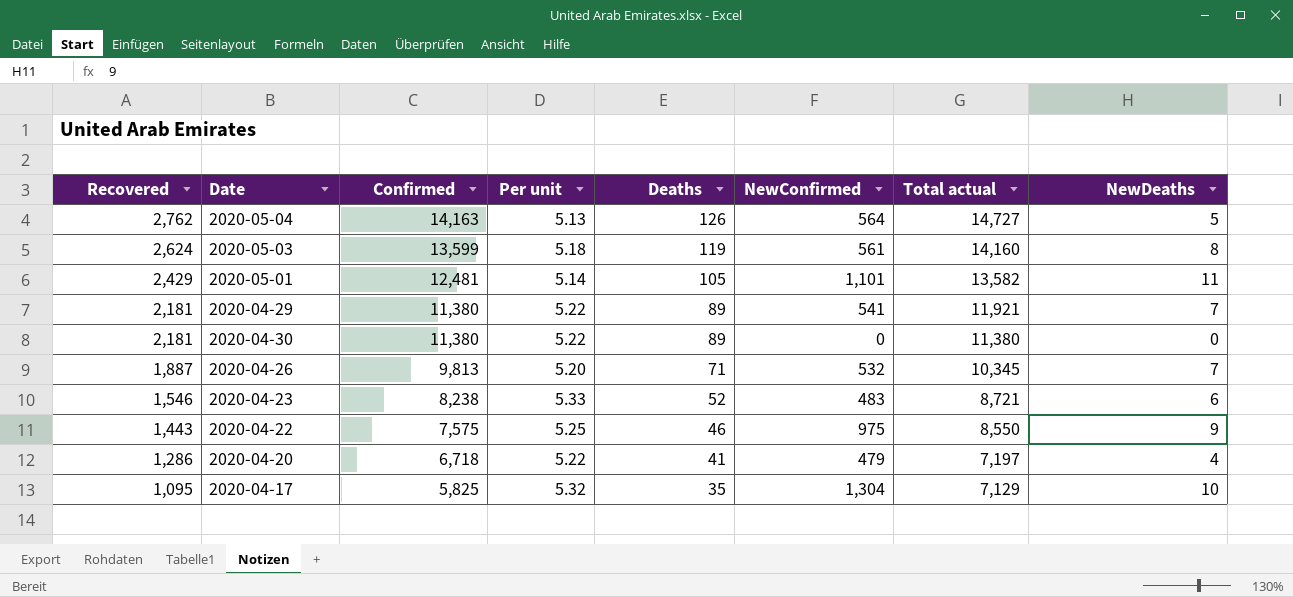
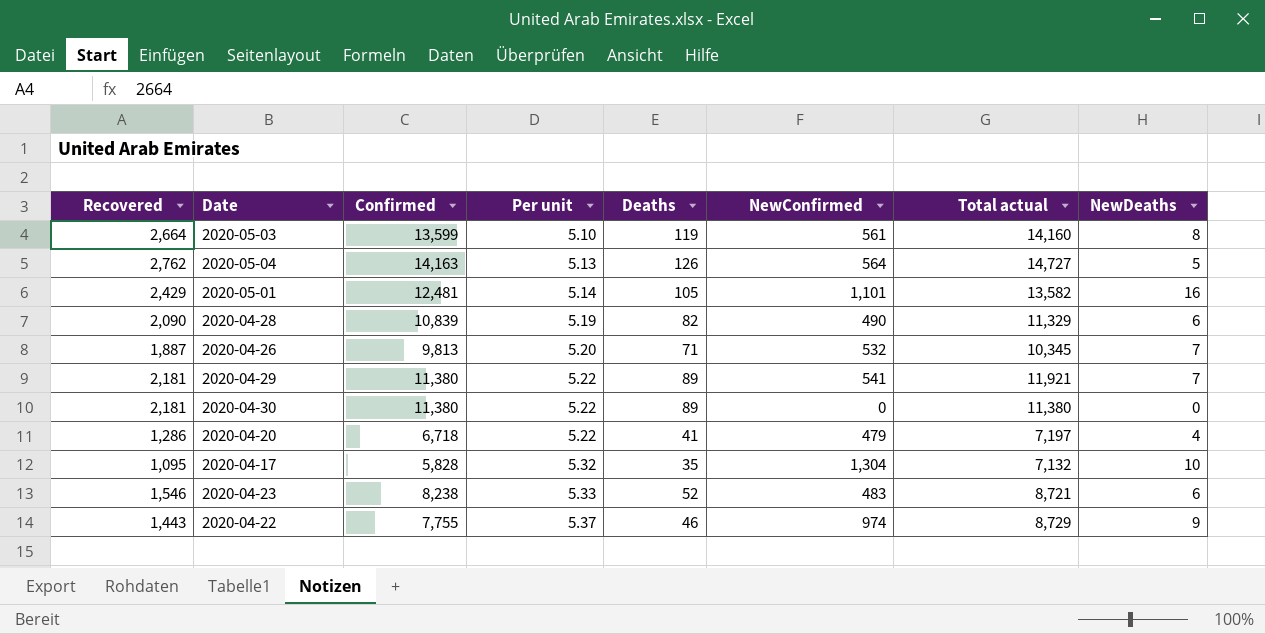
row order: Recovered descending -> Per unit ascending
2020-05-03 | Recovered: 2,624 -> 2,664
2020-05-03 | Per unit: 5.18 -> 5.10
2020-05-01 | NewDeaths: 11 -> 16
row 2020-04-28: none -> 2,090 | 10,839 | 5.19 | 82 | 490 | 11,329 | 6
2020-04-17 | Confirmed: 5,825 -> 5,828
2020-04-17 | Total actual: 7,129 -> 7,132
2020-04-22 | Confirmed: 7,575 -> 7,755
2020-04-22 | Per unit: 5.25 -> 5.37
2020-04-22 | NewConfirmed: 975 -> 974
2020-04-22 | Total actual: 8,550 -> 8,729

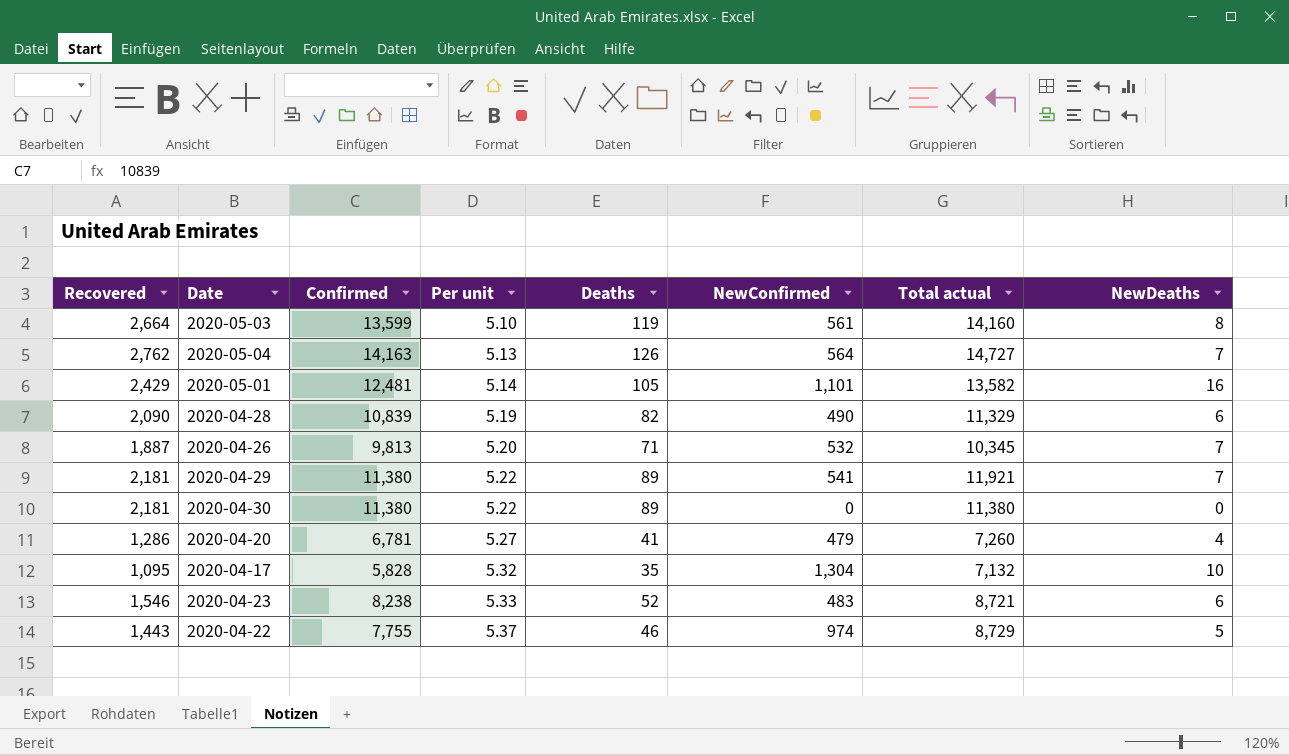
2020-05-04 | NewDeaths: 5 -> 7
2020-04-20 | Confirmed: 6,718 -> 6,781
2020-04-20 | Per unit: 5.22 -> 5.27
2020-04-20 | Total actual: 7,197 -> 7,260
2020-04-22 | NewDeaths: 9 -> 5

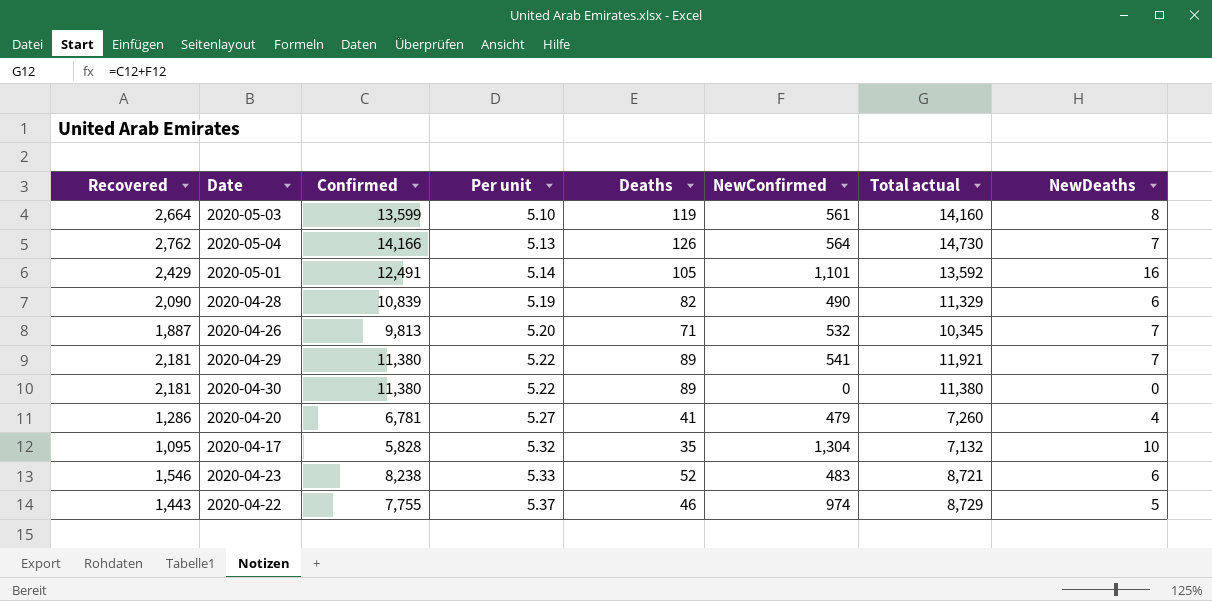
2020-05-04 | Confirmed: 14,163 -> 14,166
2020-05-04 | Total actual: 14,727 -> 14,730
2020-05-01 | Confirmed: 12,481 -> 12,491
2020-05-01 | Total actual: 13,582 -> 13,592

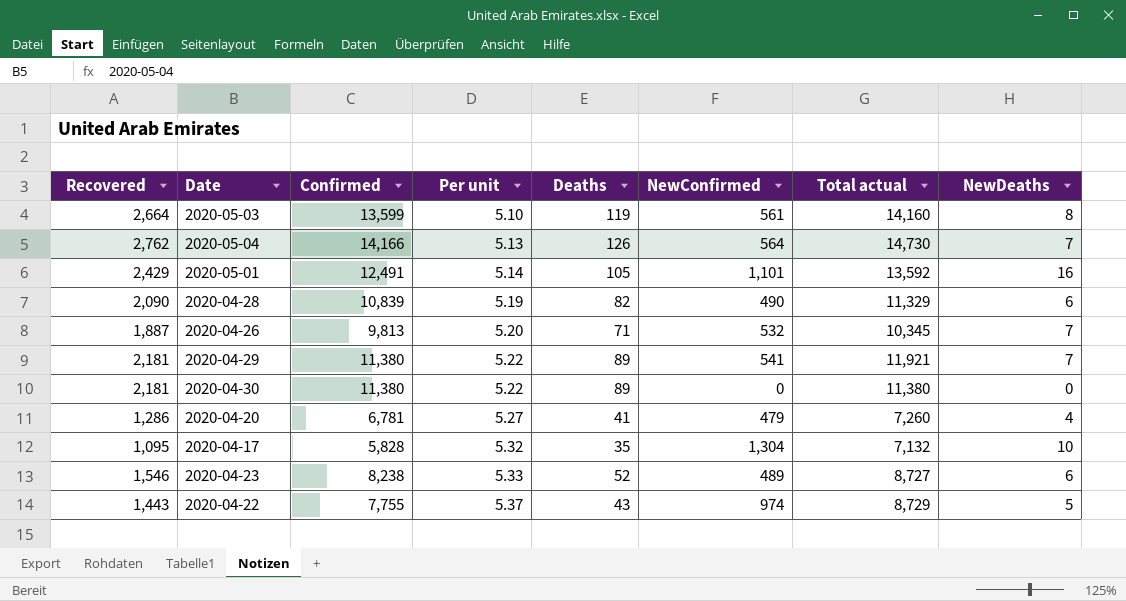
2020-04-23 | NewConfirmed: 483 -> 489
2020-04-23 | Total actual: 8,721 -> 8,727
2020-04-22 | Deaths: 46 -> 43

